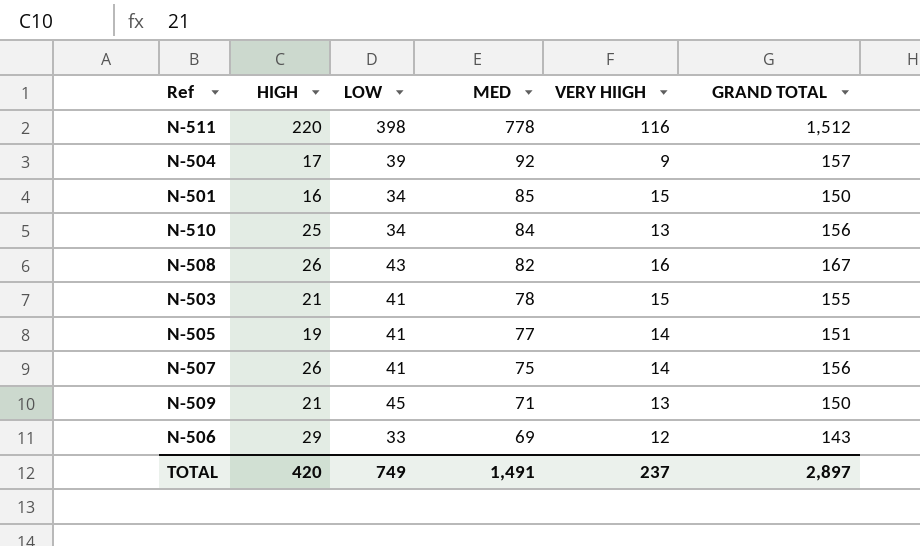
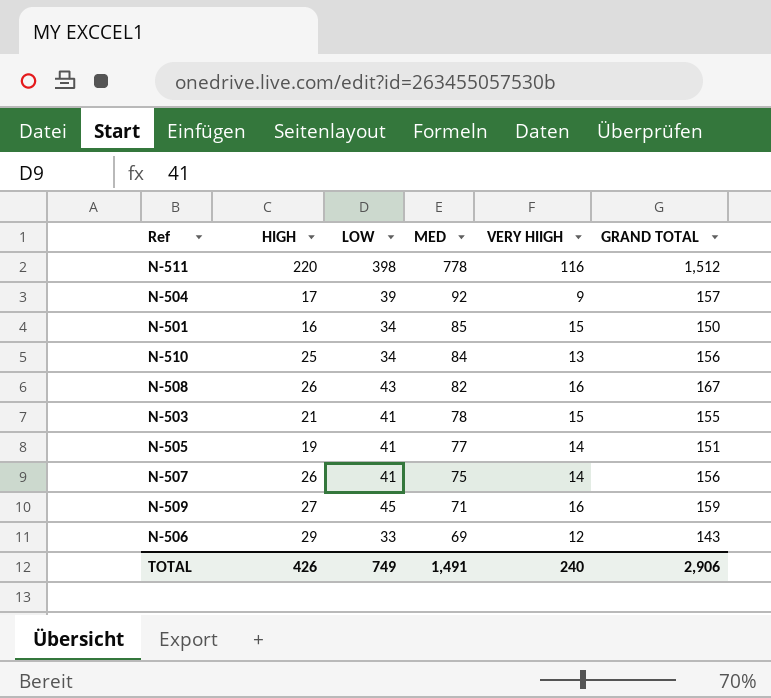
N-509 | HIGH: 21 -> 27
N-509 | VERY HIIGH: 13 -> 16
N-509 | GRAND TOTAL: 150 -> 159
TOTAL | HIGH: 420 -> 426
TOTAL | VERY HIIGH: 237 -> 240
TOTAL | GRAND TOTAL: 2,897 -> 2,906

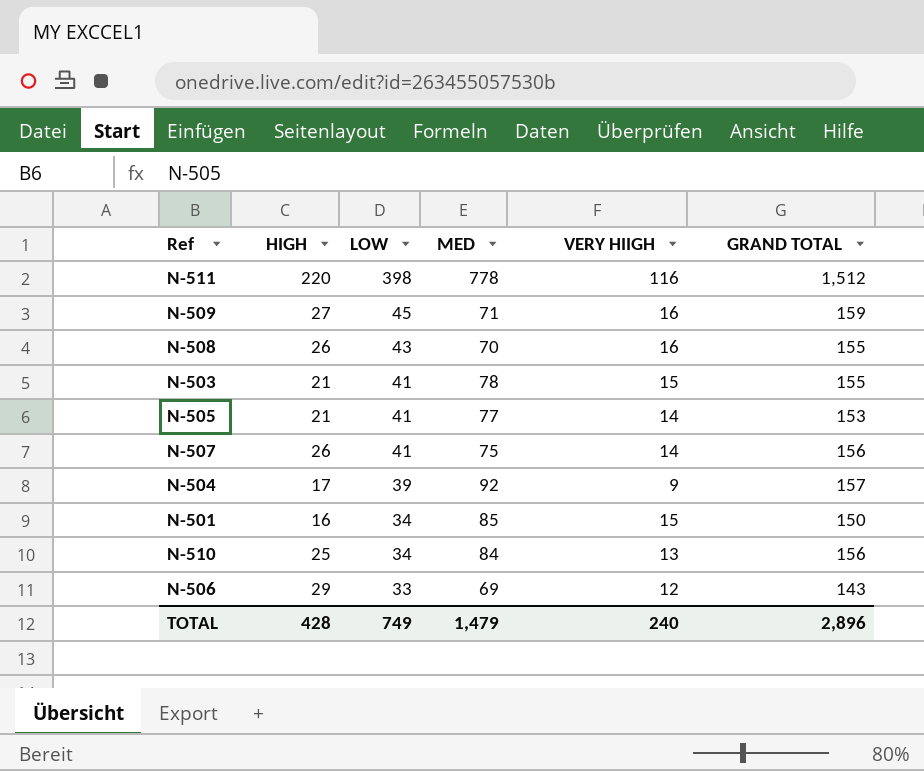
row order: MED descending -> LOW descending
N-508 | MED: 82 -> 70
N-508 | GRAND TOTAL: 167 -> 155
N-505 | HIGH: 19 -> 21
N-505 | GRAND TOTAL: 151 -> 153
TOTAL | HIGH: 426 -> 428
TOTAL | MED: 1,491 -> 1,479
TOTAL | GRAND TOTAL: 2,906 -> 2,896

